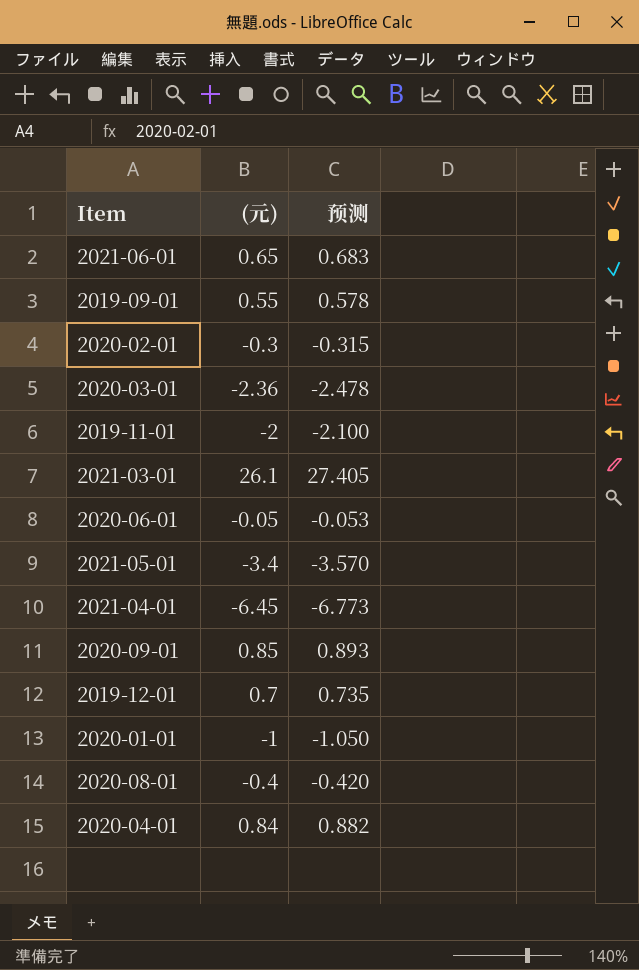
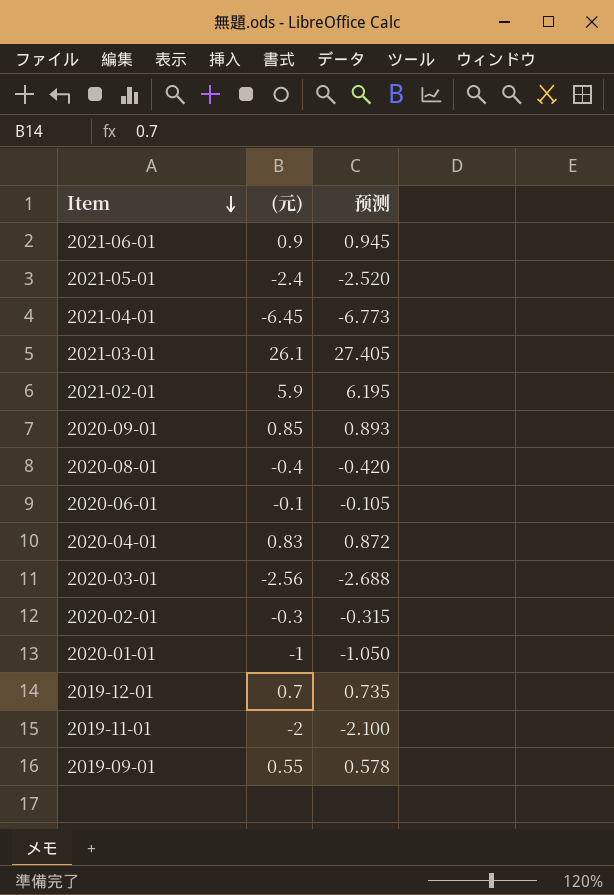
row order: none -> Item descending
2021-06-01 | (元): 0.65 -> 0.9
2021-06-01 | 预测: 0.683 -> 0.945
2021-05-01 | (元): -3.4 -> -2.4
2021-05-01 | 预测: -3.570 -> -2.520
row 2021-02-01: none -> 5.9 | 6.195
2020-06-01 | (元): -0.05 -> -0.1
2020-06-01 | 预测: -0.053 -> -0.105
2020-04-01 | (元): 0.84 -> 0.83
2020-04-01 | 预测: 0.882 -> 0.872
2020-03-01 | (元): -2.36 -> -2.56
2020-03-01 | 预测: -2.478 -> -2.688

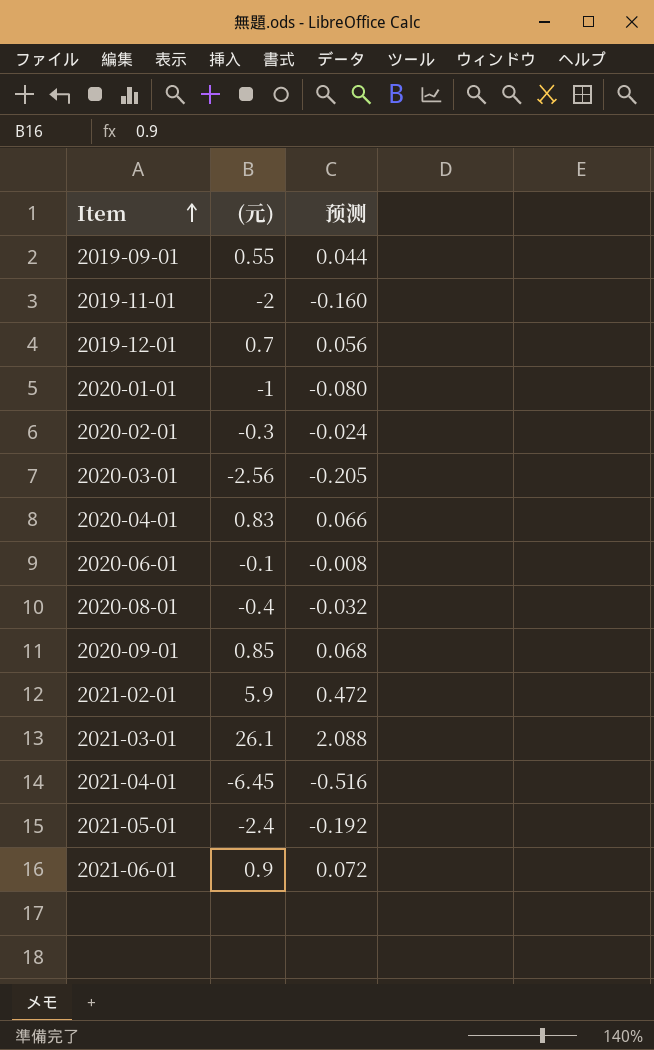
row order: Item descending -> Item ascending
column 预测 | formula: [(元)] * 1.05 -> [(元)] * 0.08

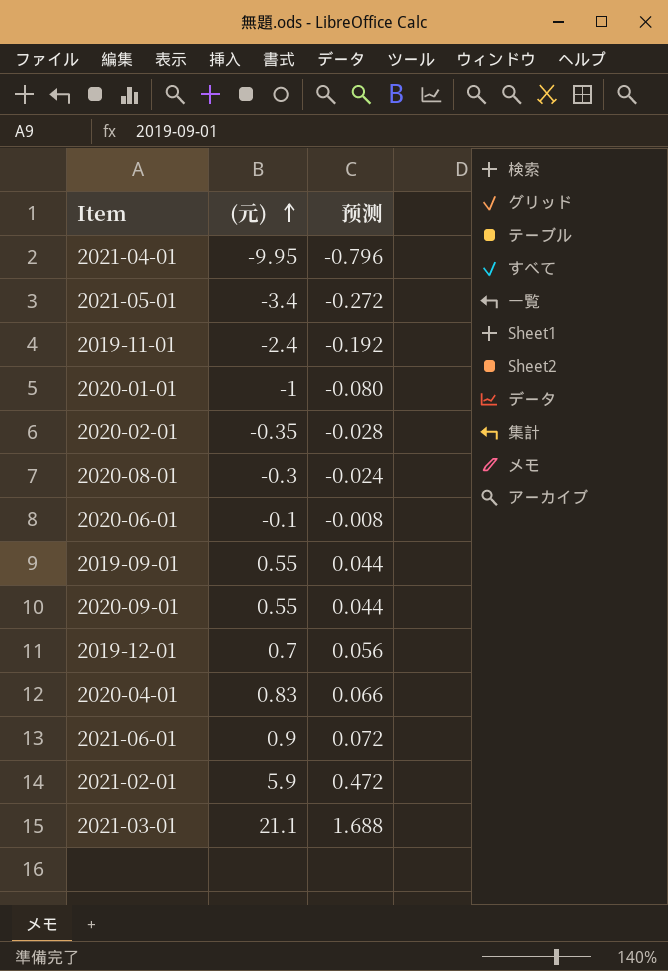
row order: Item ascending -> (元) ascending
row 2020-03-01: -2.56 | -0.205 -> none
2021-04-01 | (元): -6.45 -> -9.95
2021-04-01 | 预测: -0.516 -> -0.796
2021-05-01 | (元): -2.4 -> -3.4
2021-05-01 | 预测: -0.192 -> -0.272
2019-11-01 | (元): -2 -> -2.4
2019-11-01 | 预测: -0.160 -> -0.192
2020-02-01 | (元): -0.3 -> -0.35
2020-02-01 | 预测: -0.024 -> -0.028
2020-08-01 | (元): -0.4 -> -0.3
2020-08-01 | 预测: -0.032 -> -0.024
2020-09-01 | (元): 0.85 -> 0.55
2020-09-01 | 预测: 0.068 -> 0.044
2021-03-01 | (元): 26.1 -> 21.1
2021-03-01 | 预测: 2.088 -> 1.688

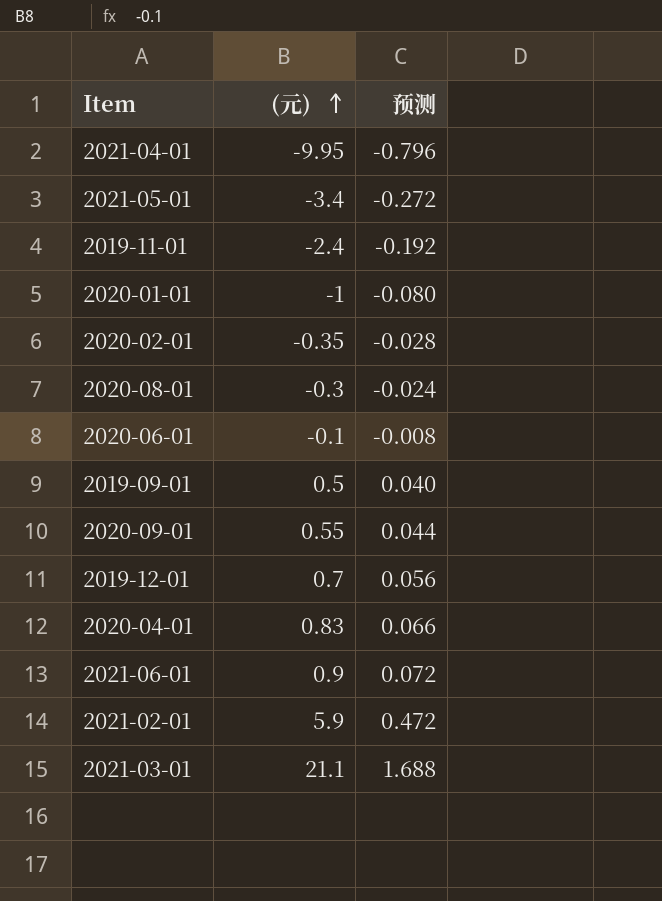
2019-09-01 | (元): 0.55 -> 0.5
2019-09-01 | 预测: 0.044 -> 0.040

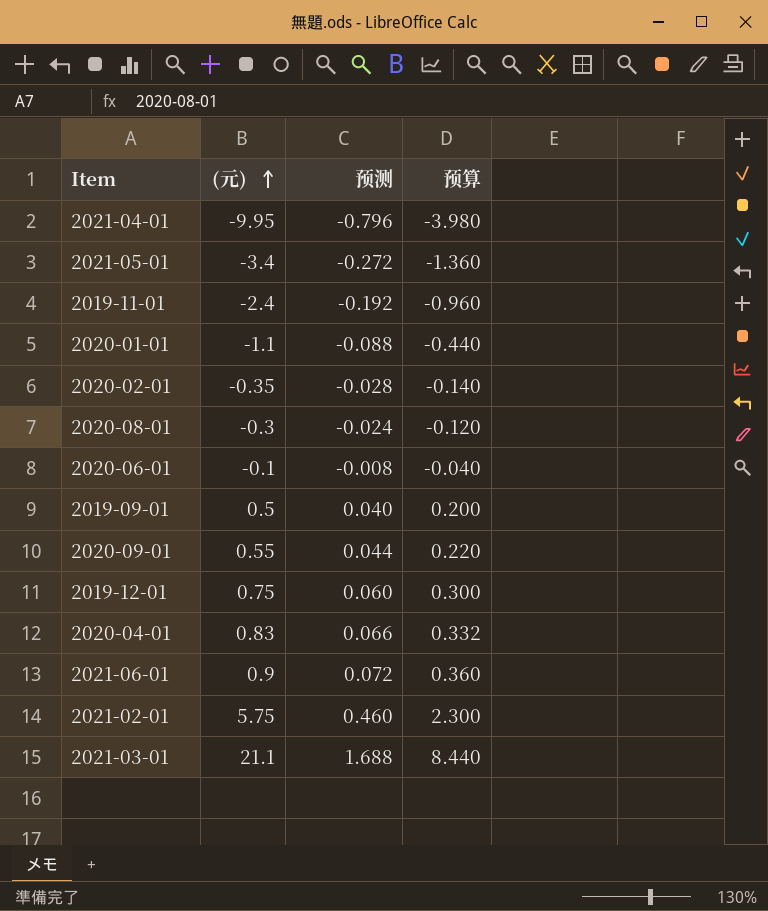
column 预算 | formula: none -> [(元)] * 0.4
2020-01-01 | (元): -1 -> -1.1
2020-01-01 | 预测: -0.080 -> -0.088
2019-12-01 | (元): 0.7 -> 0.75
2019-12-01 | 预测: 0.056 -> 0.060
2021-02-01 | (元): 5.9 -> 5.75
2021-02-01 | 预测: 0.472 -> 0.460

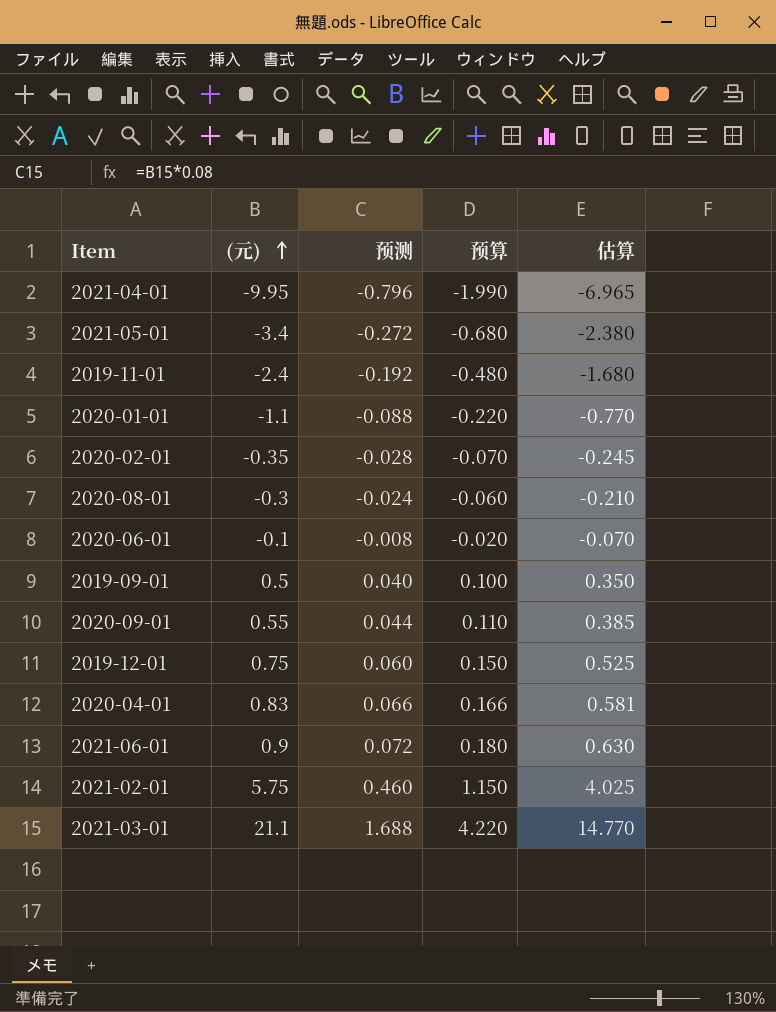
column 预算 | formula: [(元)] * 0.4 -> [(元)] * 0.2
column 估算 | formula: none -> [(元)] * 0.7

